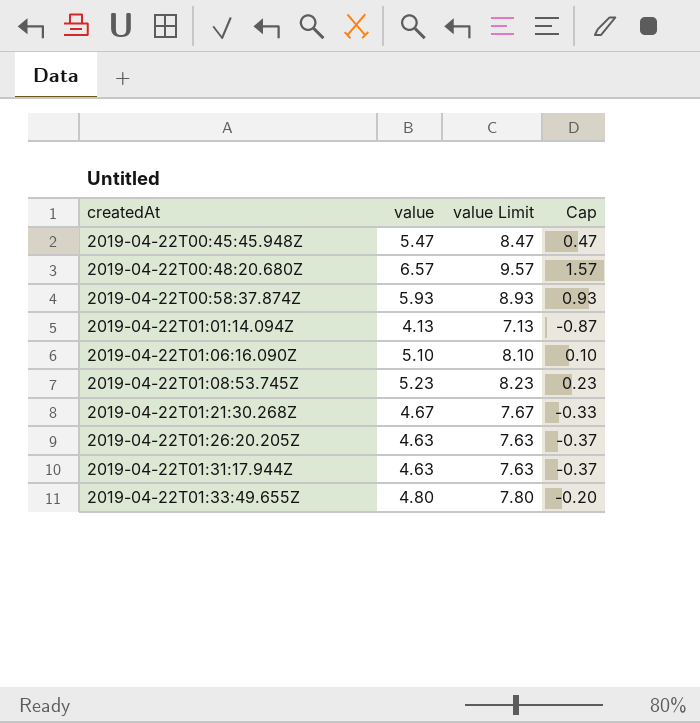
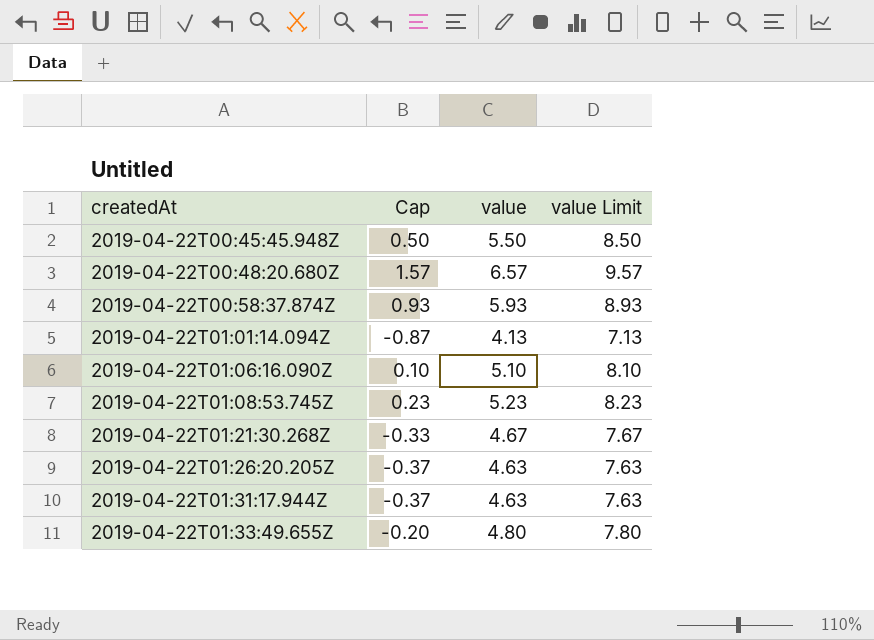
column Cap | position: 4 -> 2
2019-04-22T00:45:45.948Z | Cap: 0.47 -> 0.50
2019-04-22T00:45:45.948Z | value: 5.47 -> 5.50
2019-04-22T00:45:45.948Z | value Limit: 8.47 -> 8.50

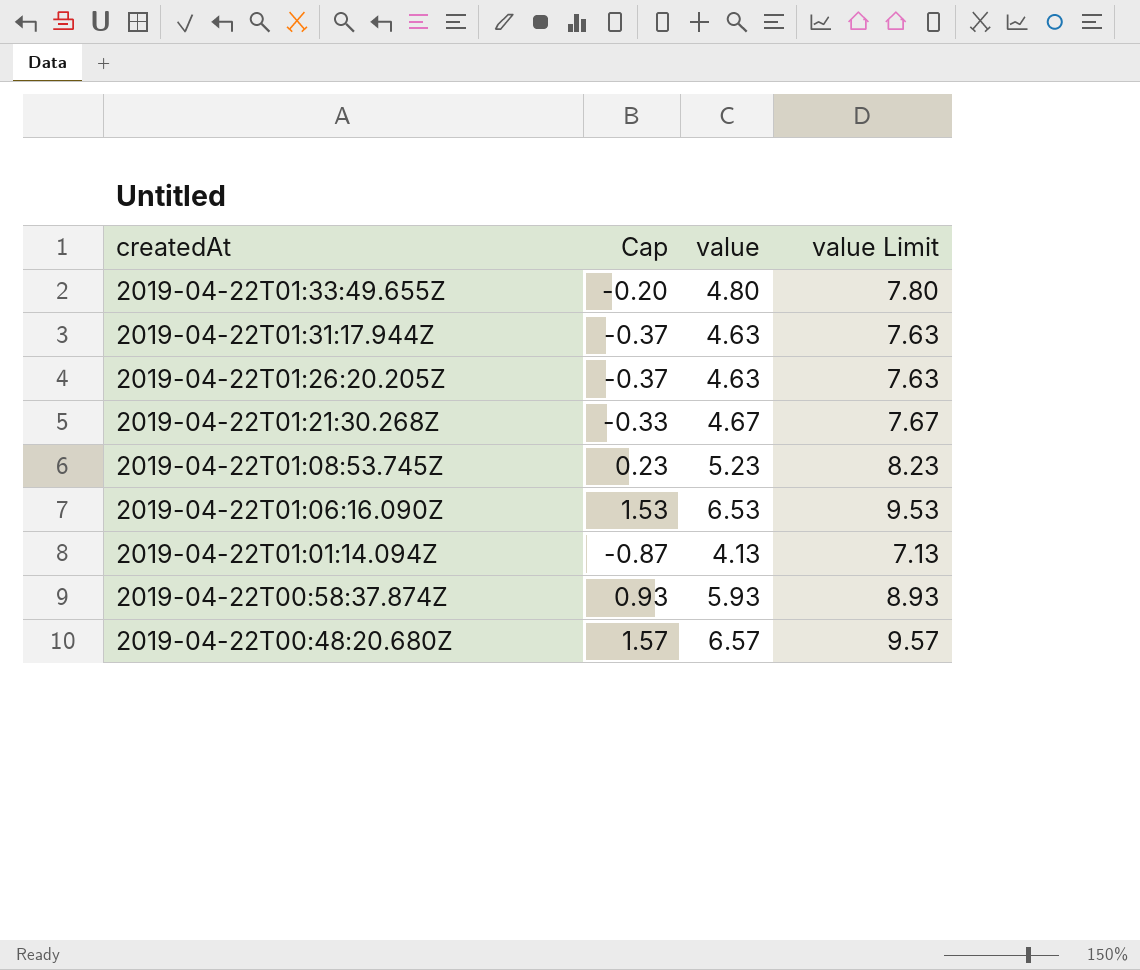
row order: createdAt ascending -> createdAt descending
row 2019-04-22T00:45:45.948Z: 0.50 | 5.50 | 8.50 -> none
2019-04-22T01:06:16.090Z | Cap: 0.10 -> 1.53
2019-04-22T01:06:16.090Z | value: 5.10 -> 6.53
2019-04-22T01:06:16.090Z | value Limit: 8.10 -> 9.53

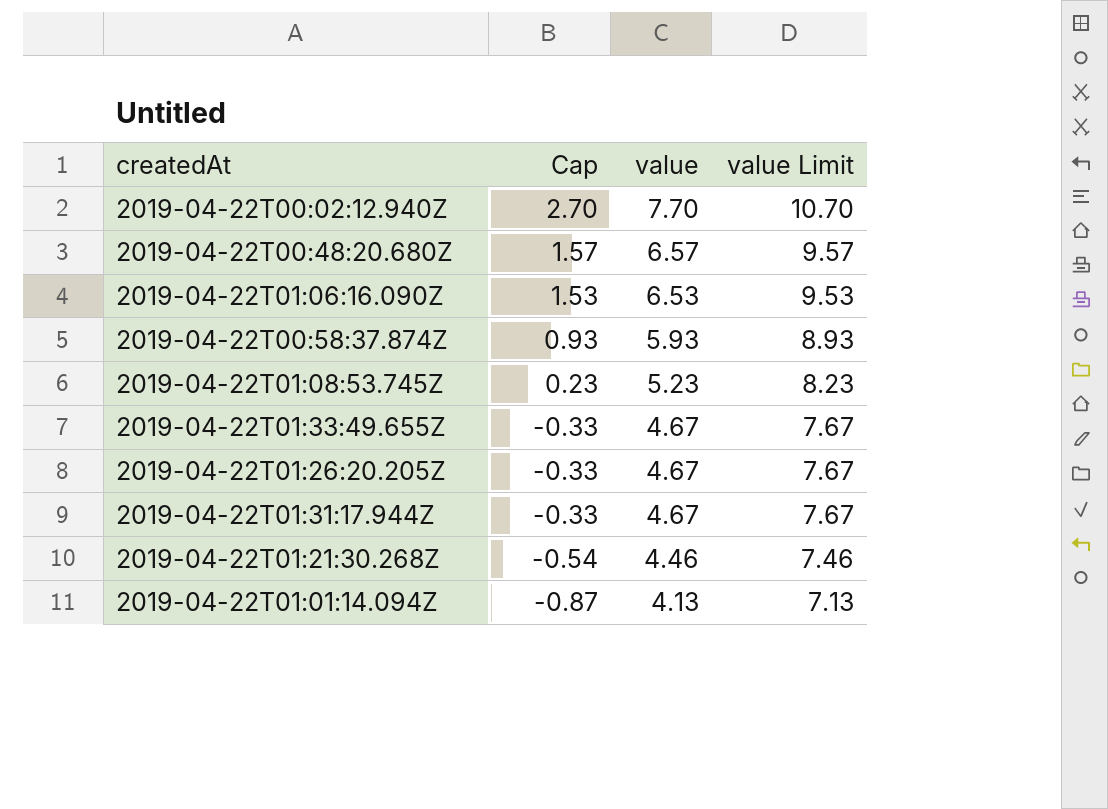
row order: createdAt descending -> Cap descending
row 2019-04-22T00:02:12.940Z: none -> 2.70 | 7.70 | 10.70
2019-04-22T01:33:49.655Z | Cap: -0.20 -> -0.33
2019-04-22T01:33:49.655Z | value: 4.80 -> 4.67
2019-04-22T01:33:49.655Z | value Limit: 7.80 -> 7.67
2019-04-22T01:26:20.205Z | Cap: -0.37 -> -0.33
2019-04-22T01:26:20.205Z | value: 4.63 -> 4.67
2019-04-22T01:26:20.205Z | value Limit: 7.63 -> 7.67
2019-04-22T01:31:17.944Z | Cap: -0.37 -> -0.33
2019-04-22T01:31:17.944Z | value: 4.63 -> 4.67
2019-04-22T01:31:17.944Z | value Limit: 7.63 -> 7.67
2019-04-22T01:21:30.268Z | Cap: -0.33 -> -0.54
2019-04-22T01:21:30.268Z | value: 4.67 -> 4.46
2019-04-22T01:21:30.268Z | value Limit: 7.67 -> 7.46

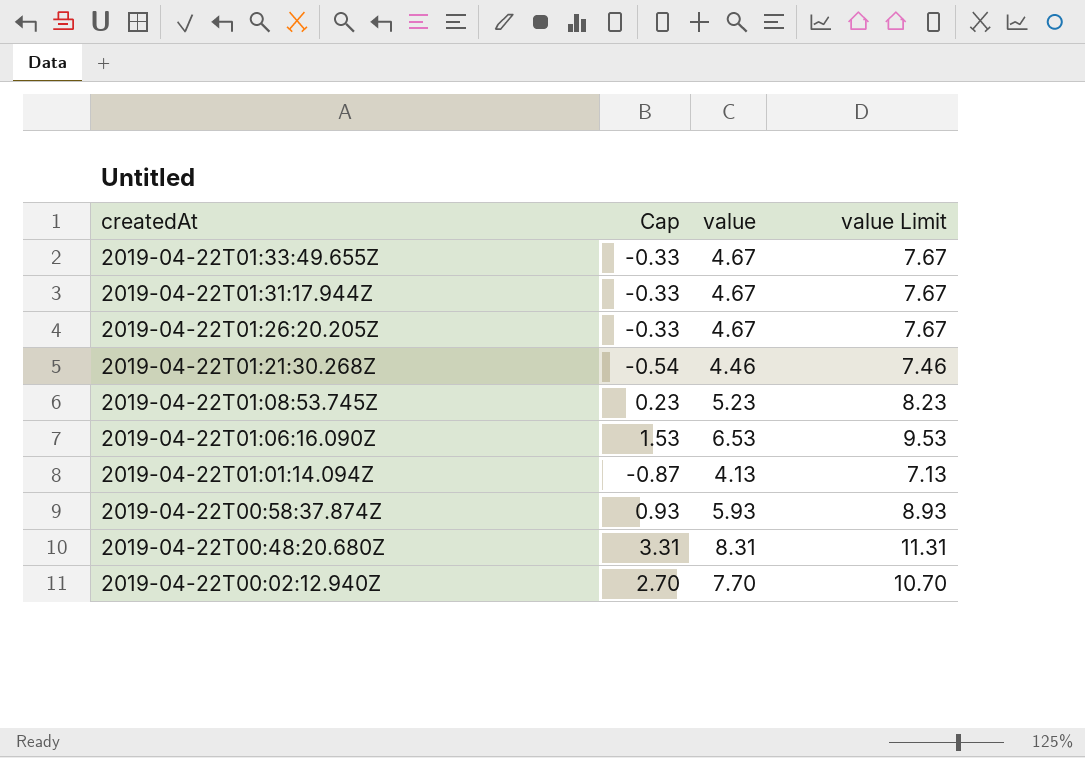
row order: Cap descending -> createdAt descending
2019-04-22T00:48:20.680Z | Cap: 1.57 -> 3.31
2019-04-22T00:48:20.680Z | value: 6.57 -> 8.31
2019-04-22T00:48:20.680Z | value Limit: 9.57 -> 11.31

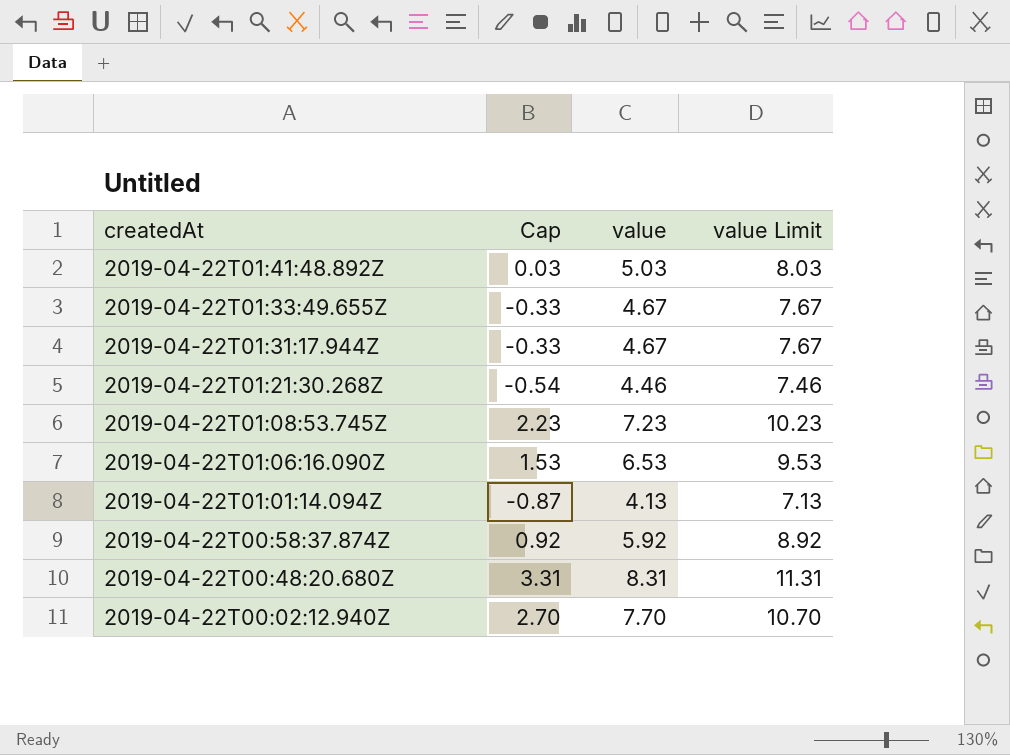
row 2019-04-22T01:26:20.205Z: -0.33 | 4.67 | 7.67 -> none
row 2019-04-22T01:41:48.892Z: none -> 0.03 | 5.03 | 8.03
2019-04-22T01:08:53.745Z | Cap: 0.23 -> 2.23
2019-04-22T01:08:53.745Z | value: 5.23 -> 7.23
2019-04-22T01:08:53.745Z | value Limit: 8.23 -> 10.23
2019-04-22T00:58:37.874Z | Cap: 0.93 -> 0.92
2019-04-22T00:58:37.874Z | value: 5.93 -> 5.92
2019-04-22T00:58:37.874Z | value Limit: 8.93 -> 8.92

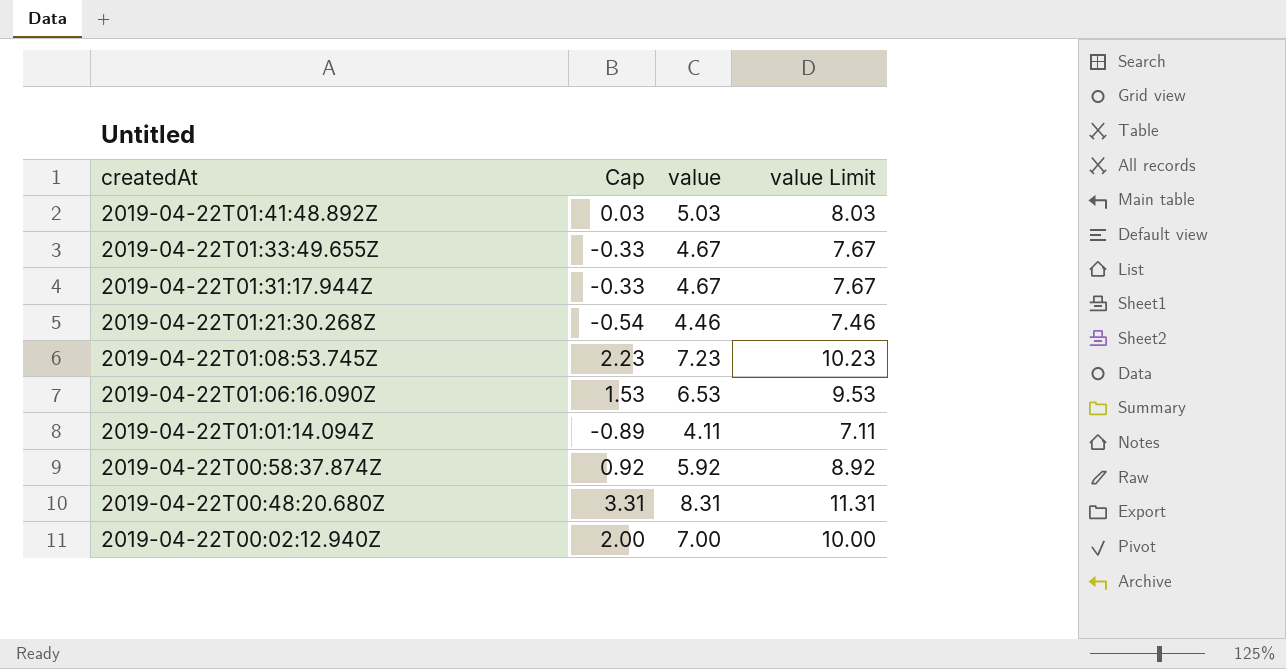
2019-04-22T01:01:14.094Z | Cap: -0.87 -> -0.89
2019-04-22T01:01:14.094Z | value: 4.13 -> 4.11
2019-04-22T01:01:14.094Z | value Limit: 7.13 -> 7.11
2019-04-22T00:02:12.940Z | Cap: 2.70 -> 2.00
2019-04-22T00:02:12.940Z | value: 7.70 -> 7.00
2019-04-22T00:02:12.940Z | value Limit: 10.70 -> 10.00

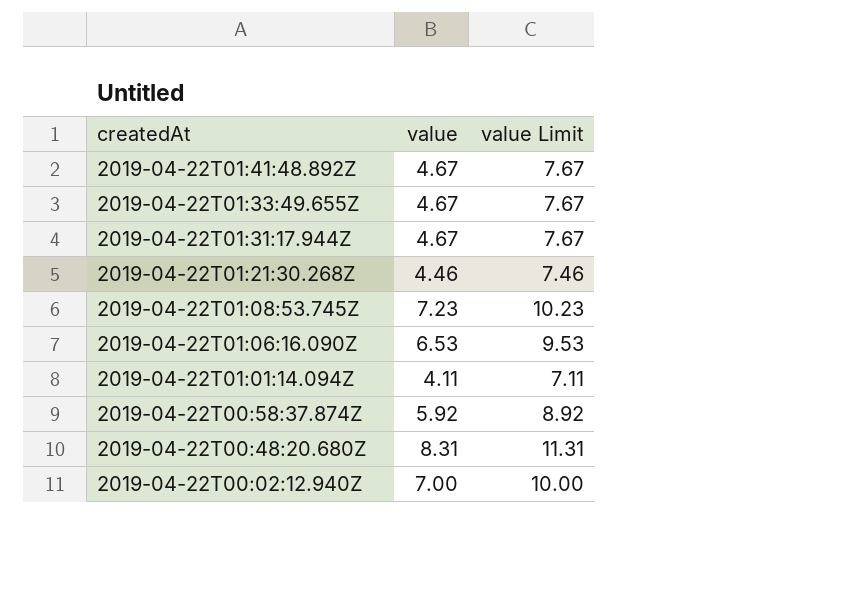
column Cap | formula: [value] - 5 -> none
2019-04-22T01:41:48.892Z | value: 5.03 -> 4.67
2019-04-22T01:41:48.892Z | value Limit: 8.03 -> 7.67

